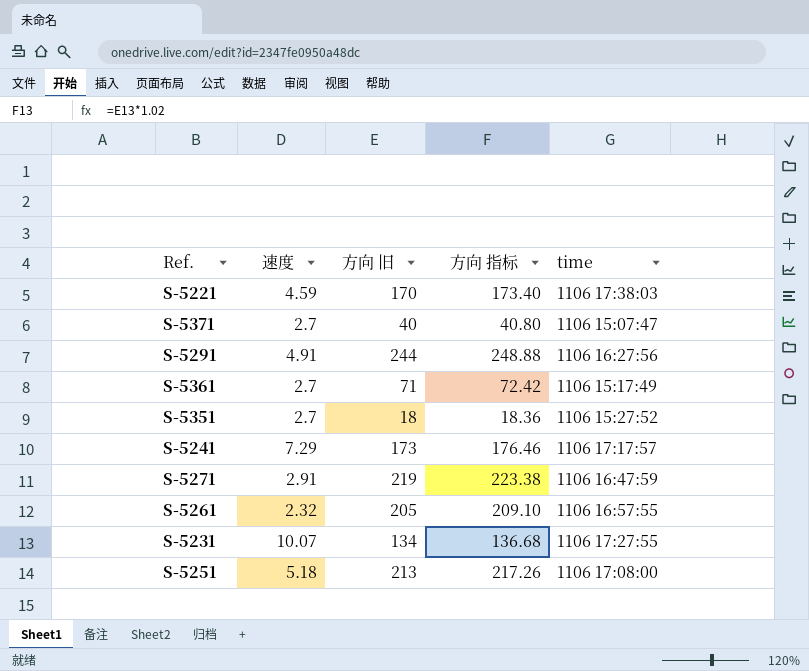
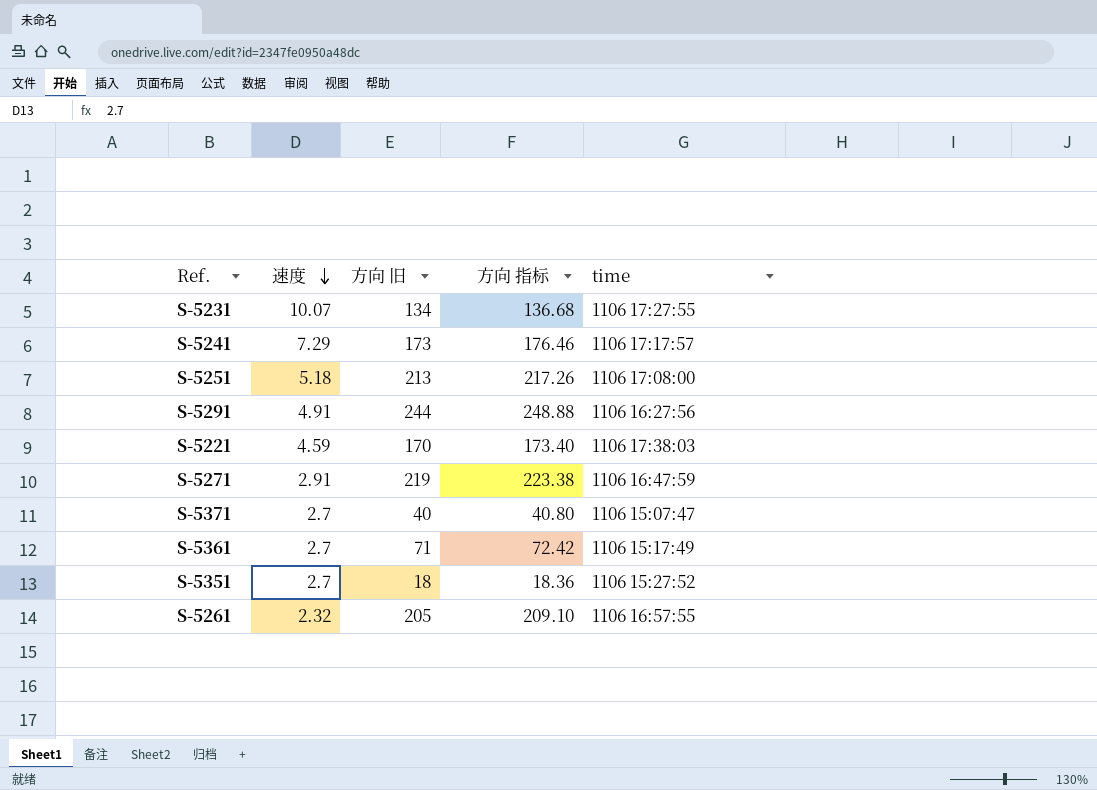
row order: none -> 速度 descending

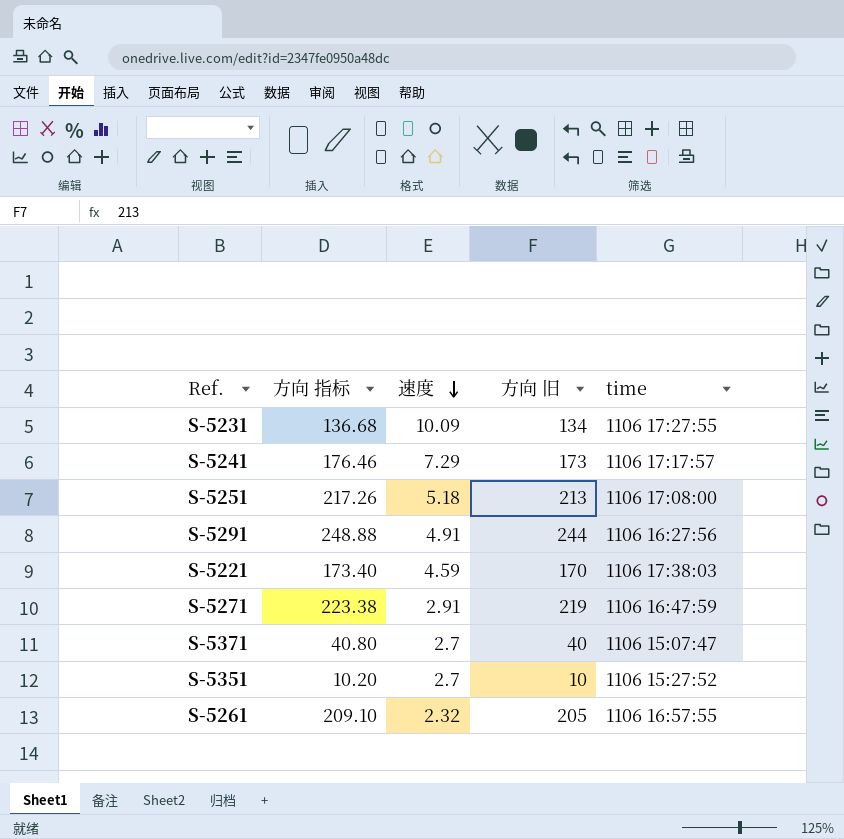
column 方向 指标 | position: 4 -> 2
row S-5361: 2.7 | 71 | 72.42 | 1106 15:17:49 -> none
S-5231 | 速度: 10.07 -> 10.09
S-5351 | 方向 指标: 18.36 -> 10.20
S-5351 | 方向 旧: 18 -> 10

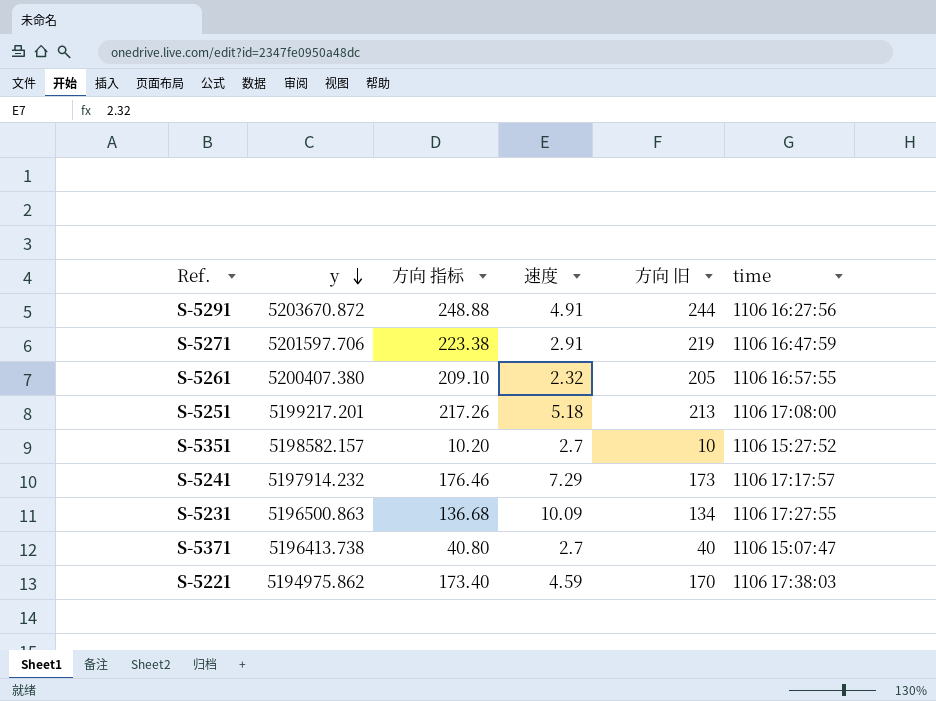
row order: 速度 descending -> y descending
column y | position: none -> 2

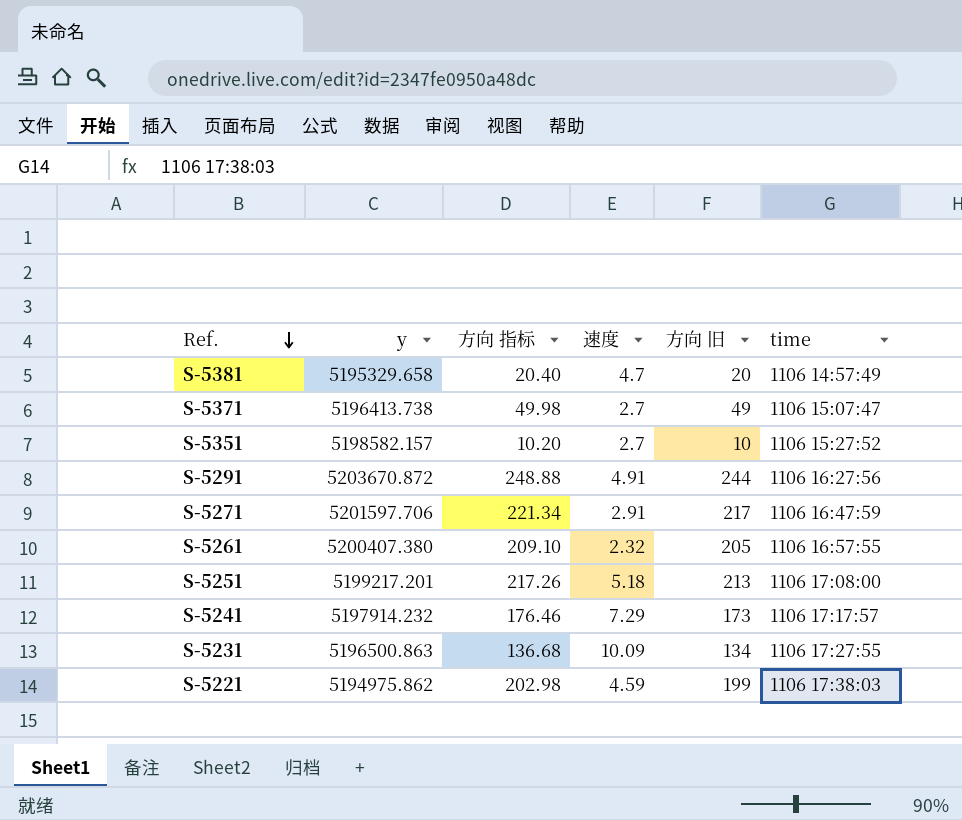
row order: y descending -> Ref. descending
row S-5381: none -> 5195329.658 | 20.40 | 4.7 | 20 | 1106 14:57:49
S-5371 | 方向 指标: 40.80 -> 49.98
S-5371 | 方向 旧: 40 -> 49
S-5271 | 方向 指标: 223.38 -> 221.34
S-5271 | 方向 旧: 219 -> 217
S-5221 | 方向 指标: 173.40 -> 202.98
S-5221 | 方向 旧: 170 -> 199

